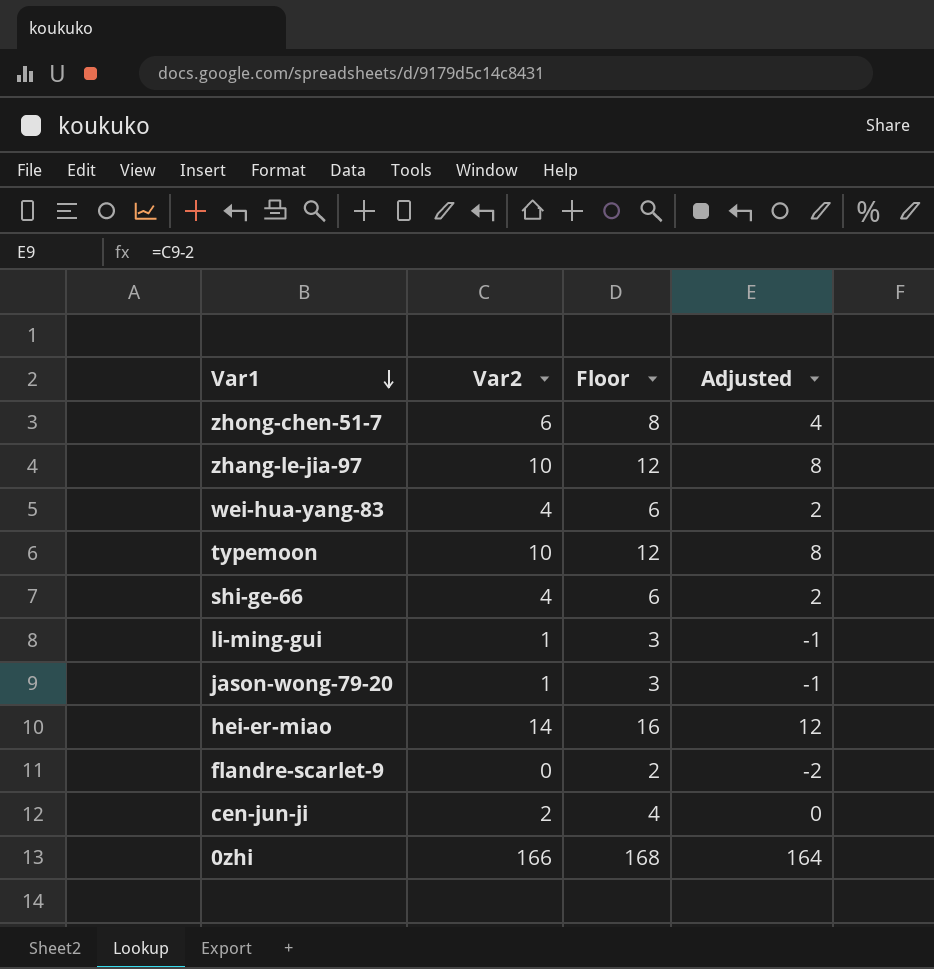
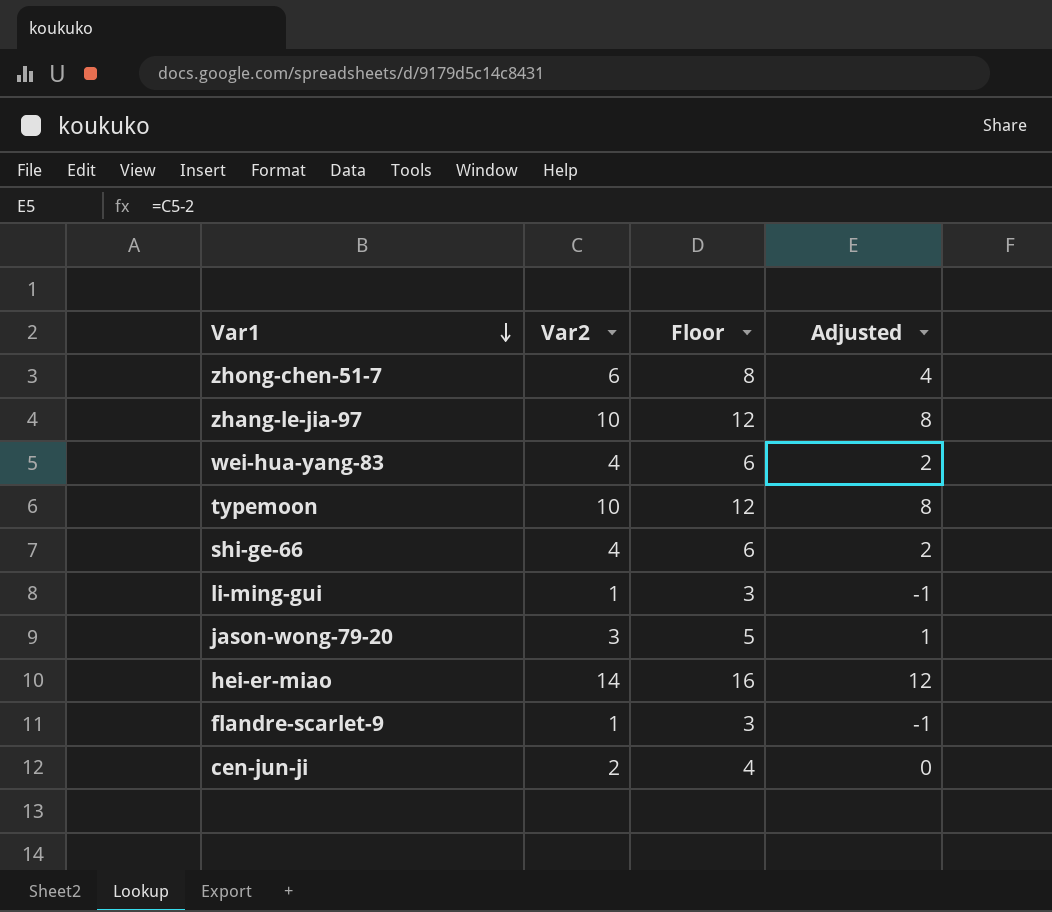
row 0zhi: 166 | 168 | 164 -> none
jason-wong-79-20 | Var2: 1 -> 3
jason-wong-79-20 | Floor: 3 -> 5
jason-wong-79-20 | Adjusted: -1 -> 1
flandre-scarlet-9 | Var2: 0 -> 1
flandre-scarlet-9 | Floor: 2 -> 3
flandre-scarlet-9 | Adjusted: -2 -> -1

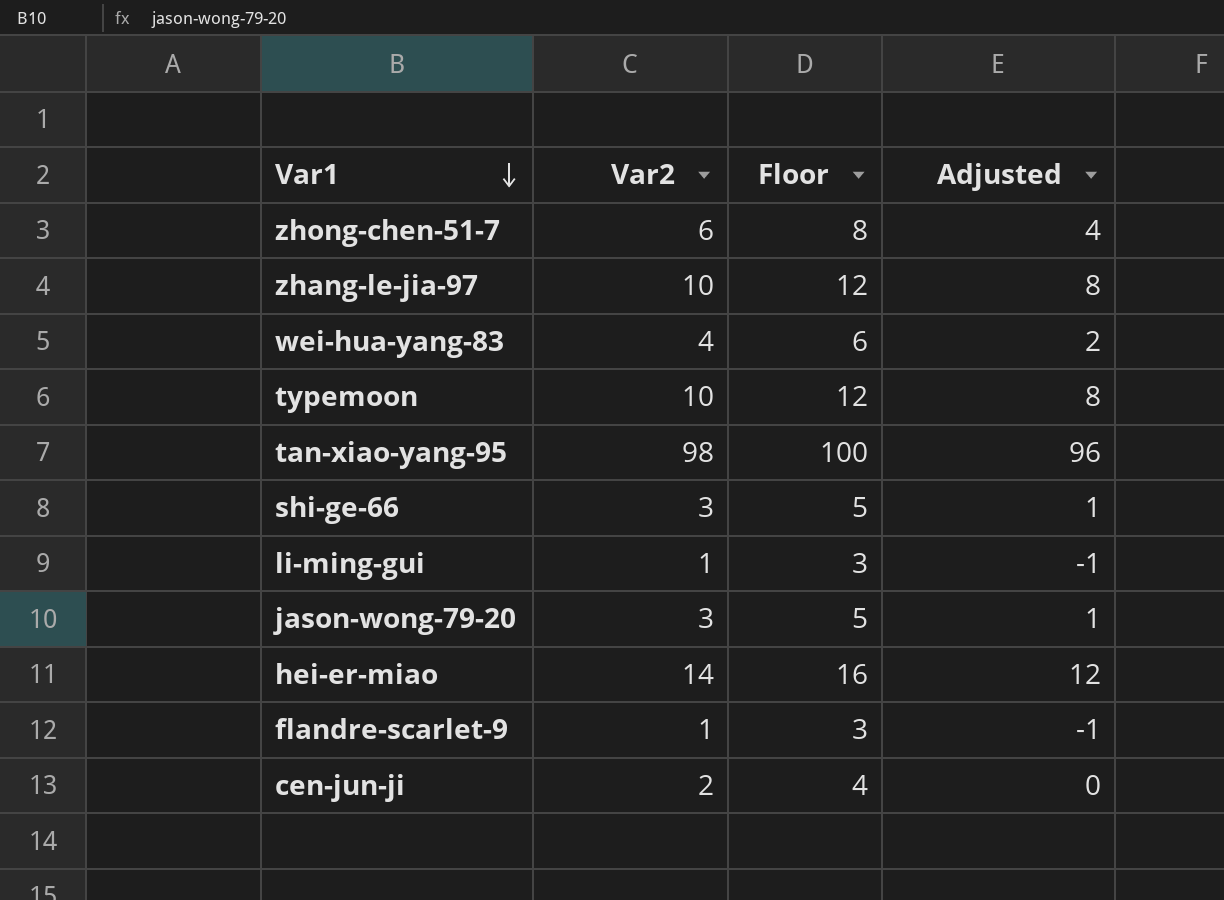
row tan-xiao-yang-95: none -> 98 | 100 | 96
shi-ge-66 | Var2: 4 -> 3
shi-ge-66 | Floor: 6 -> 5
shi-ge-66 | Adjusted: 2 -> 1

